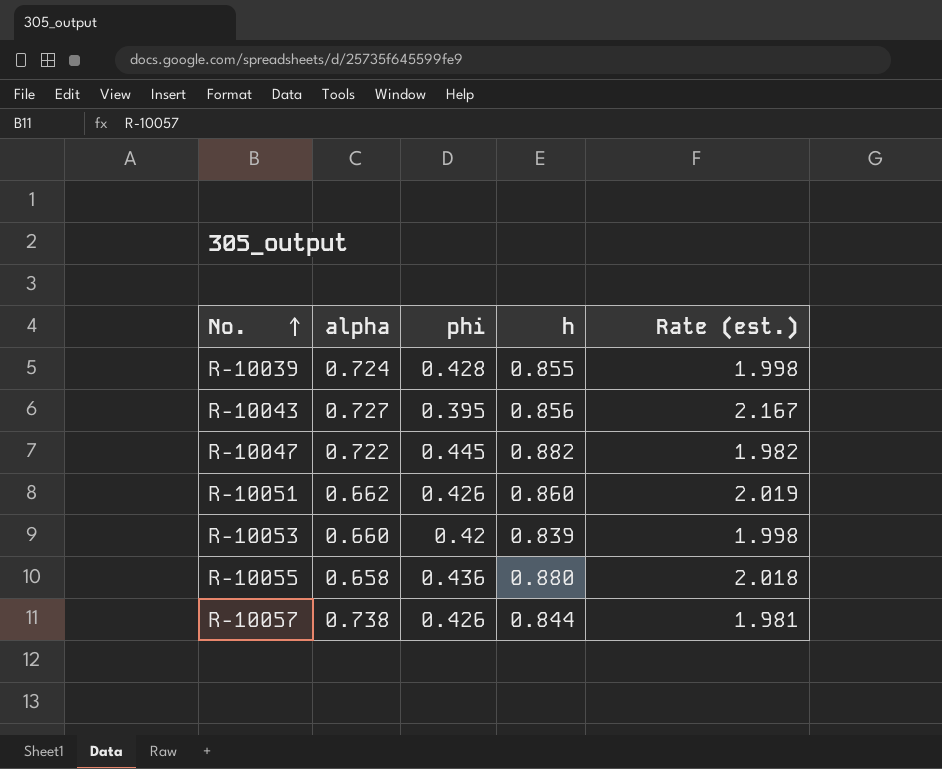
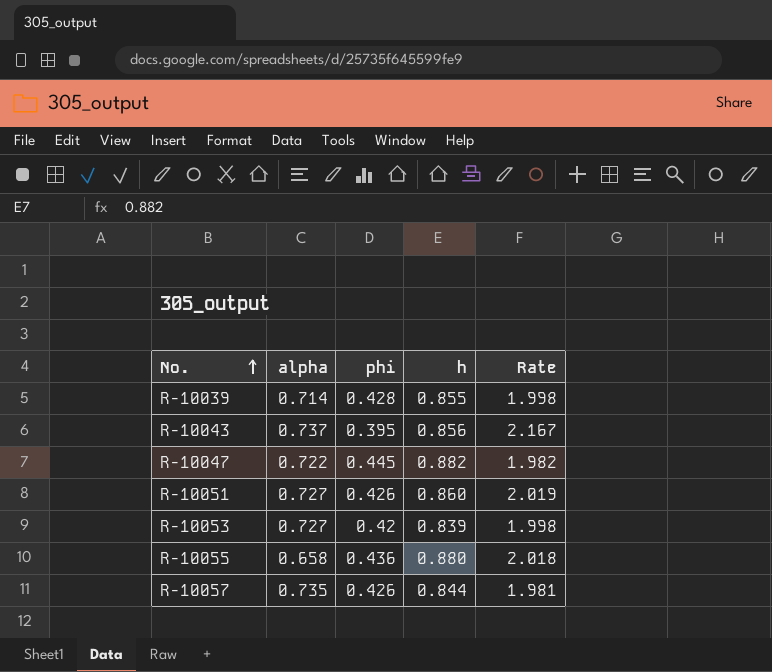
column name: Rate (est.) -> Rate
R-10039 | alpha: 0.724 -> 0.714
R-10043 | alpha: 0.727 -> 0.737
R-10051 | alpha: 0.662 -> 0.727
R-10053 | alpha: 0.660 -> 0.727
R-10057 | alpha: 0.738 -> 0.735

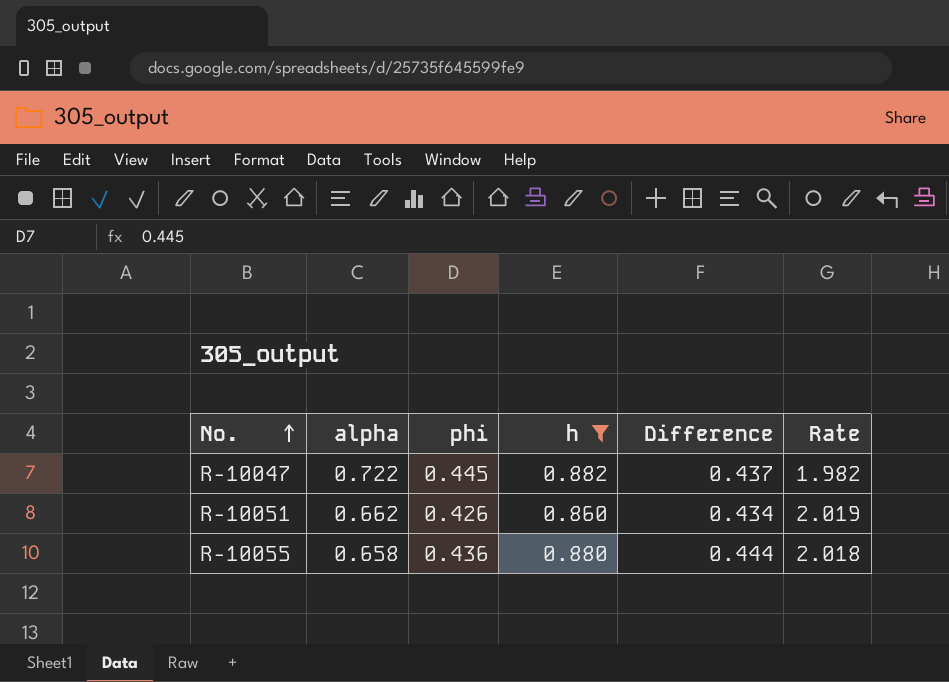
filter: none -> h >= 0.860
column Difference | formula: none -> [h] - [phi]
R-10051 | alpha: 0.727 -> 0.662

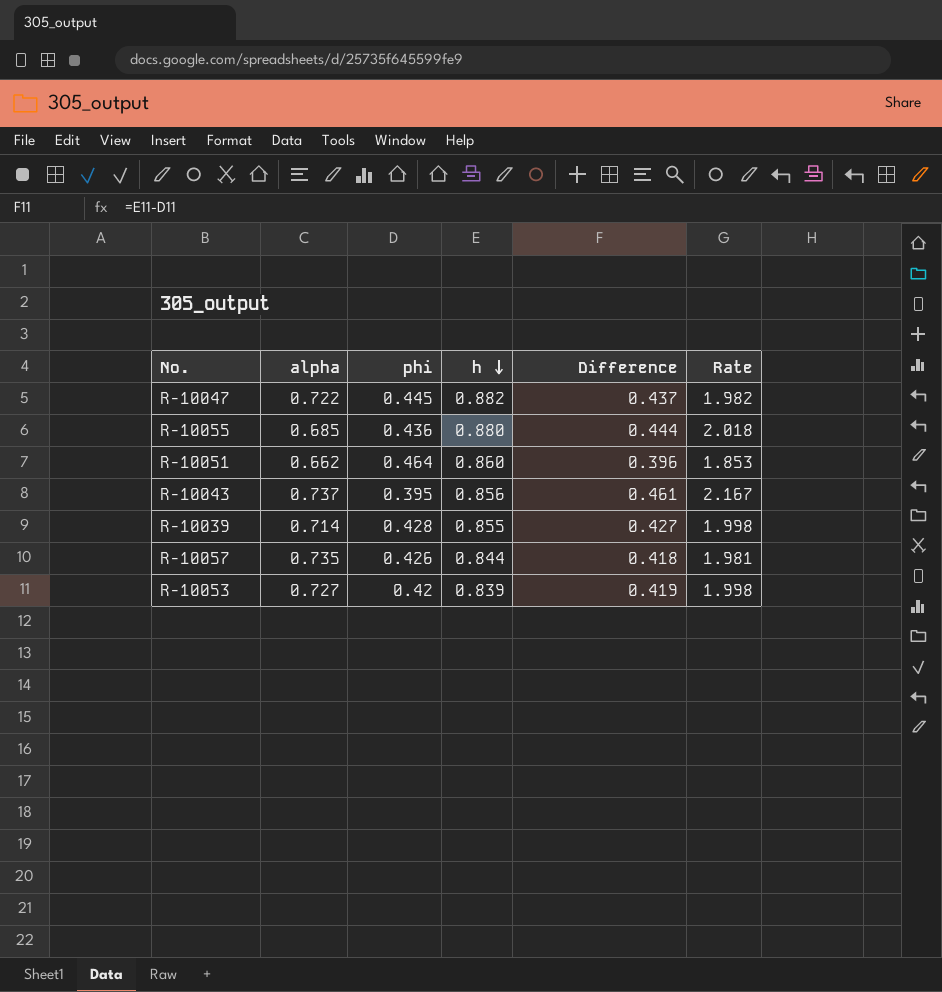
filter: h >= 0.860 -> none
row order: No. ascending -> h descending
R-10055 | alpha: 0.658 -> 0.685
R-10051 | phi: 0.426 -> 0.464
R-10051 | Difference: 0.434 -> 0.396
R-10051 | Rate: 2.019 -> 1.853

